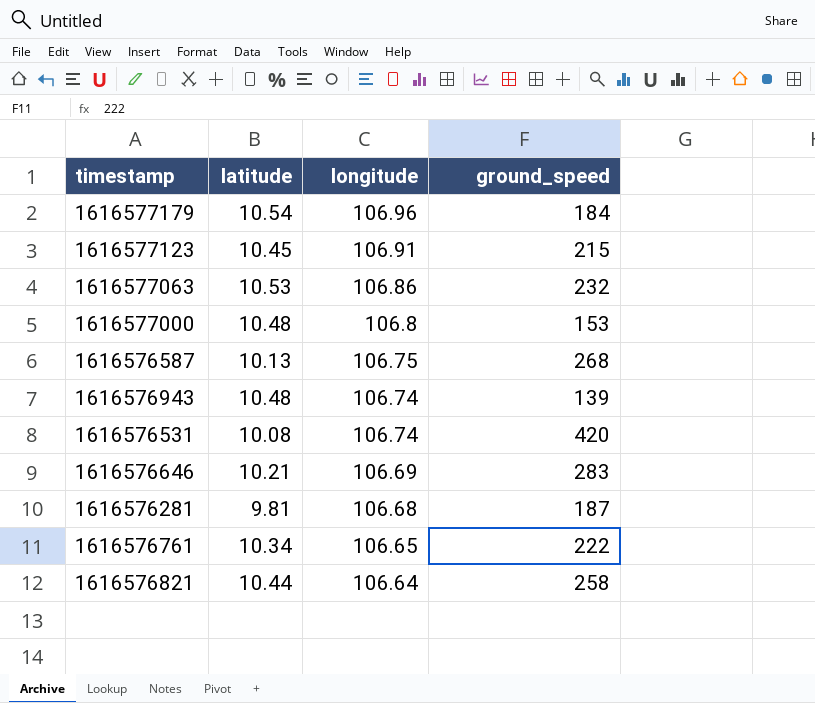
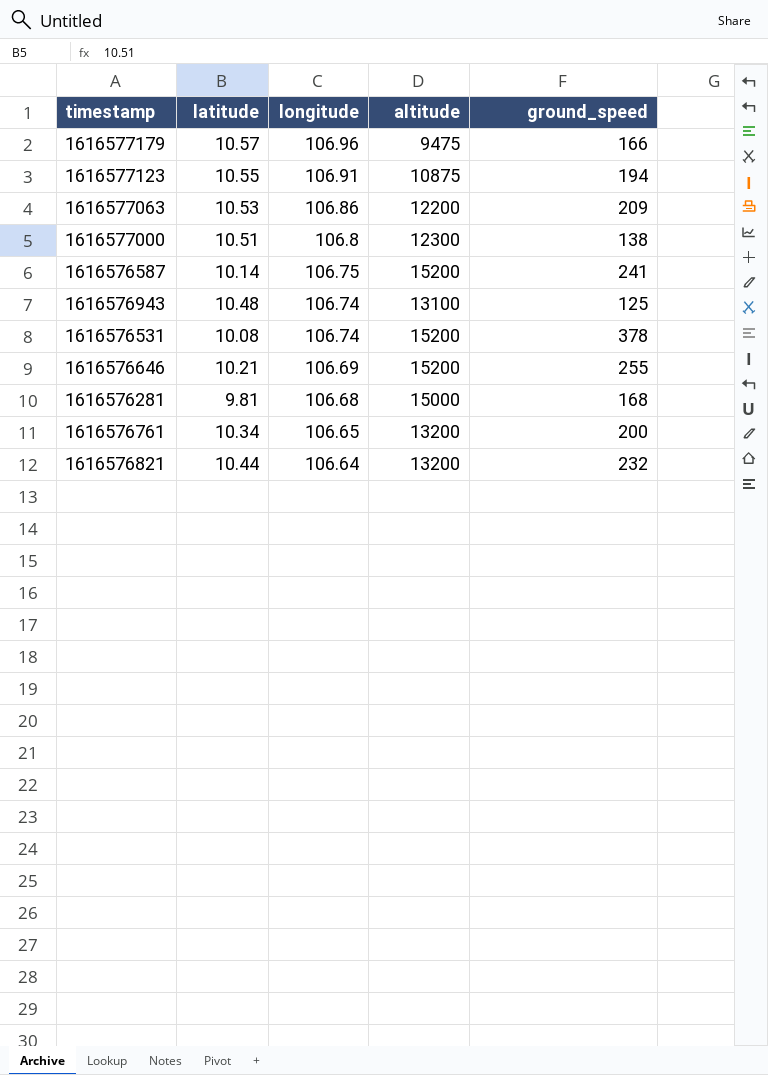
column altitude | position: none -> 4
1616577179 | latitude: 10.54 -> 10.57
1616577179 | ground_speed: 184 -> 166
1616577123 | latitude: 10.45 -> 10.55
1616577123 | ground_speed: 215 -> 194
1616577063 | ground_speed: 232 -> 209
1616577000 | latitude: 10.48 -> 10.51
1616577000 | ground_speed: 153 -> 138
1616576587 | latitude: 10.13 -> 10.14
1616576587 | ground_speed: 268 -> 241
1616576943 | ground_speed: 139 -> 125
1616576531 | ground_speed: 420 -> 378
1616576646 | ground_speed: 283 -> 255
1616576281 | ground_speed: 187 -> 168
1616576761 | ground_speed: 222 -> 200
1616576821 | ground_speed: 258 -> 232

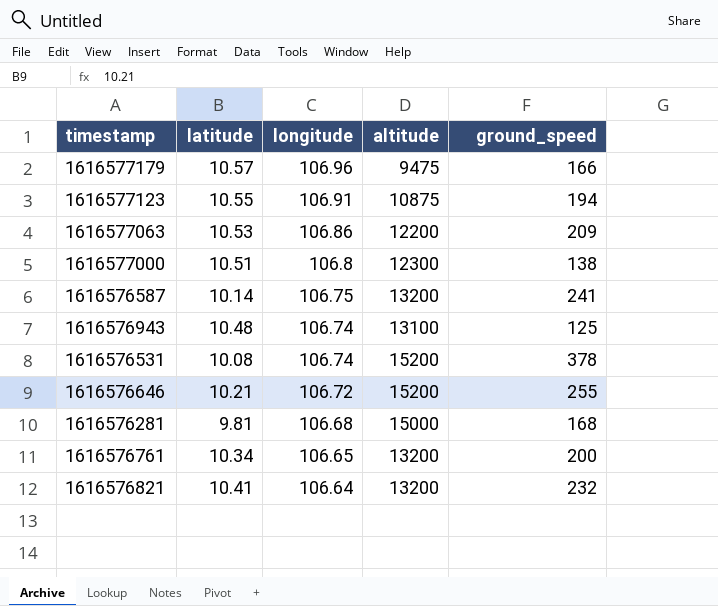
1616576587 | altitude: 15200 -> 13200
1616576646 | longitude: 106.69 -> 106.72
1616576821 | latitude: 10.44 -> 10.41

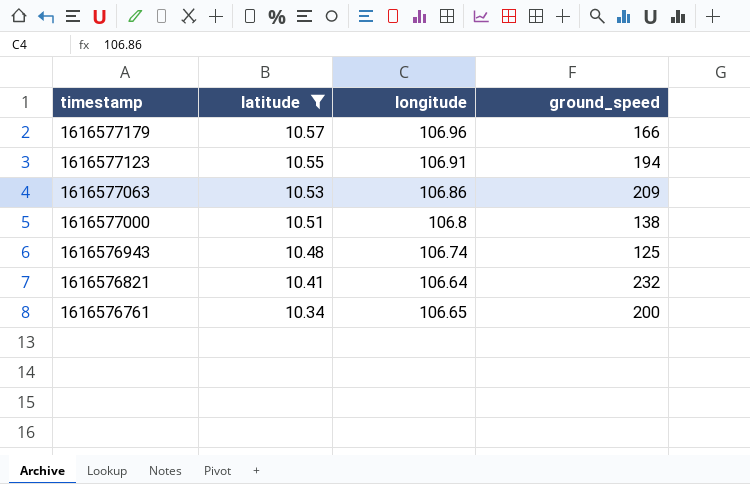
filter: none -> latitude >= 10.34
row order: longitude descending -> timestamp descending
column altitude | position: 4 -> none

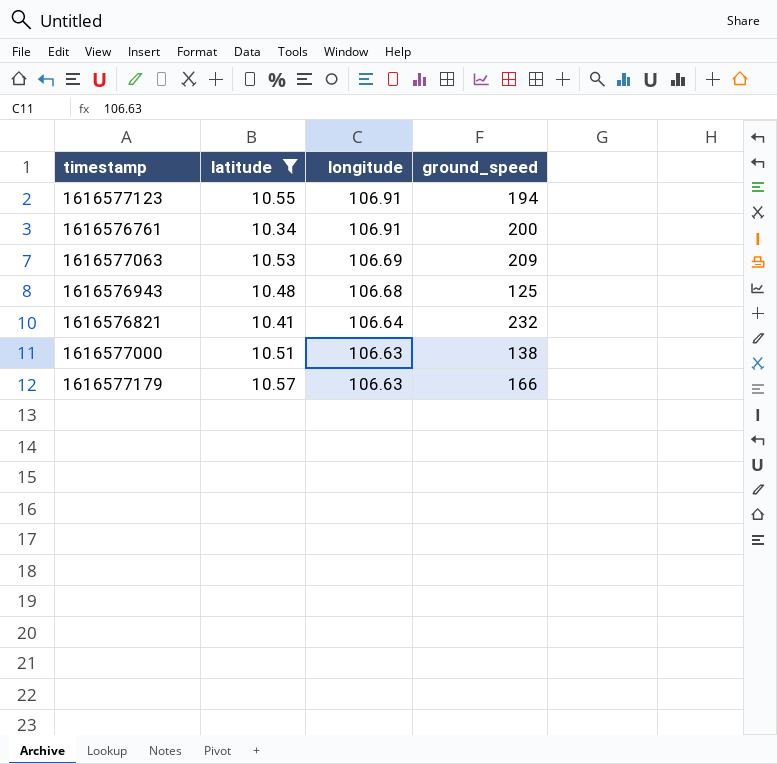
row order: timestamp descending -> longitude descending
1616576761 | longitude: 106.65 -> 106.91
1616577063 | longitude: 106.86 -> 106.69
1616576943 | longitude: 106.74 -> 106.68
1616577000 | longitude: 106.8 -> 106.63
1616577179 | longitude: 106.96 -> 106.63

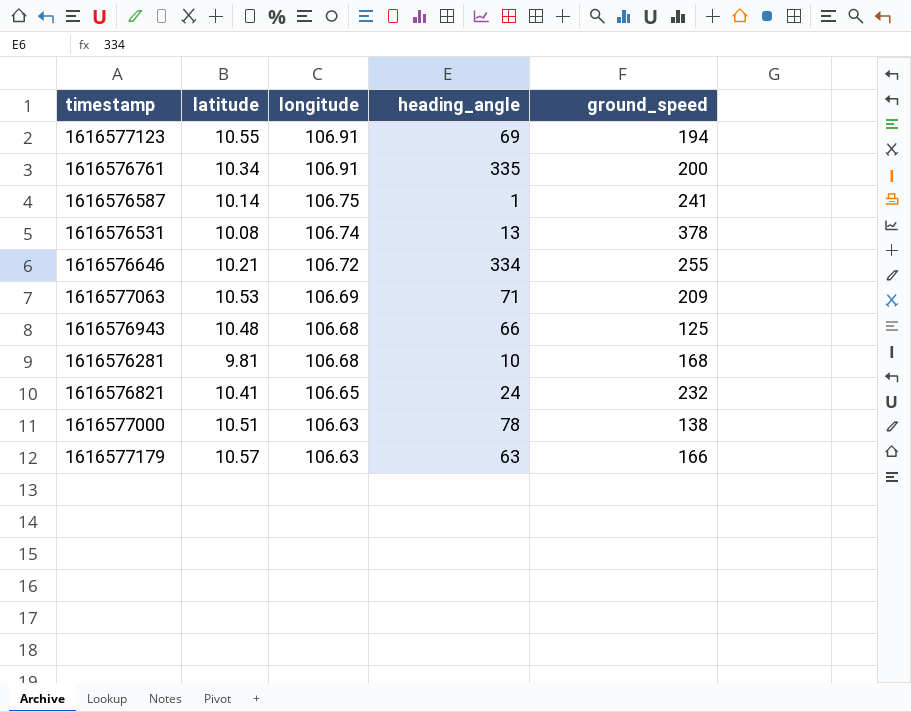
filter: latitude >= 10.34 -> none
column heading_angle | position: none -> 4
1616576821 | longitude: 106.64 -> 106.65

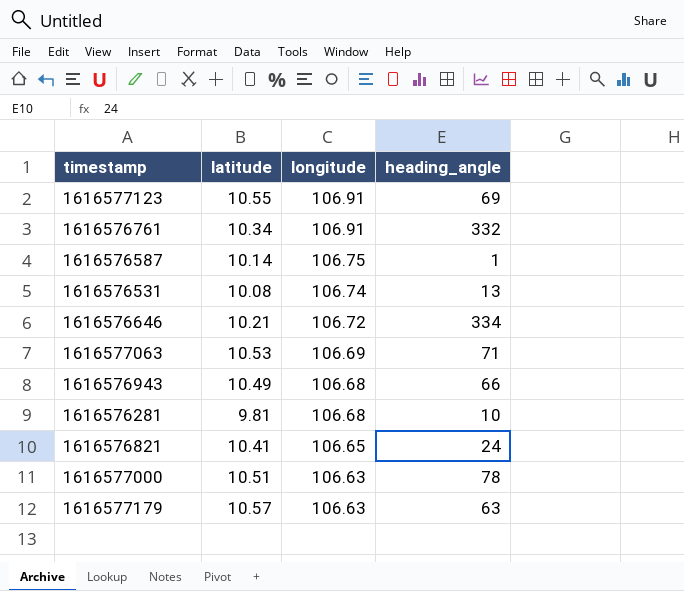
column ground_speed | position: 5 -> none
1616576761 | heading_angle: 335 -> 332
1616576943 | latitude: 10.48 -> 10.49

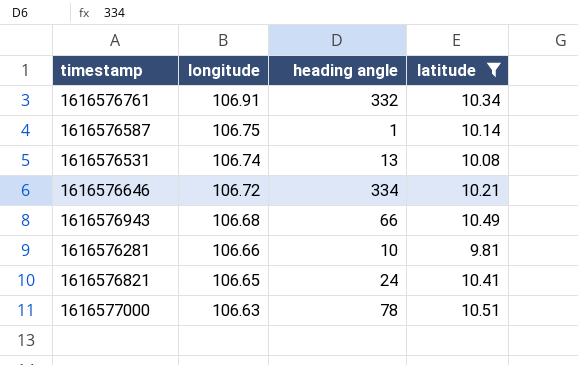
filter: none -> latitude <= 10.51
column name: heading_angle -> heading angle
column latitude | position: 2 -> 4
1616576281 | longitude: 106.68 -> 106.66

